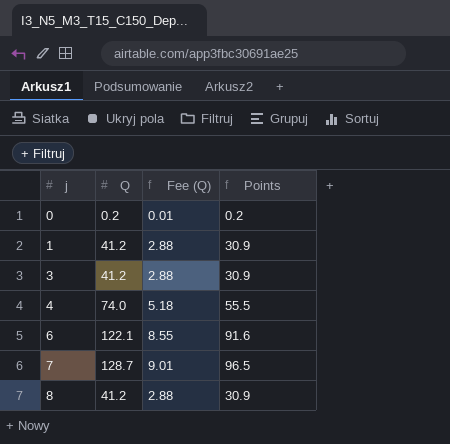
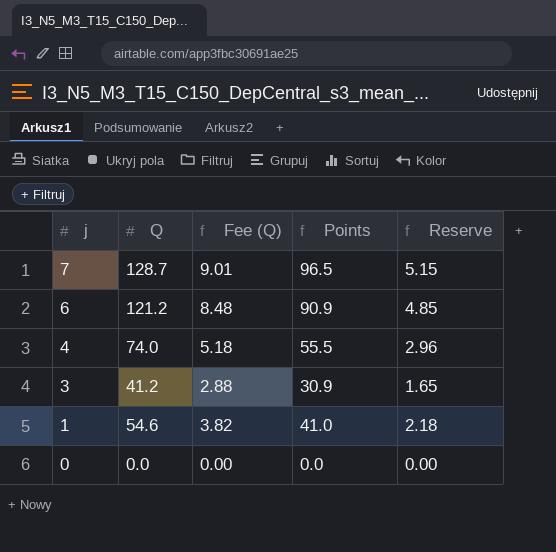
row order: j ascending -> j descending
column Reserve | formula: none -> [Q] * 0.04
row 8: 41.2 | 2.88 | 30.9 -> none
6 | Q: 122.1 -> 121.2
6 | Fee (Q): 8.55 -> 8.48
6 | Points: 91.6 -> 90.9
1 | Q: 41.2 -> 54.6
1 | Fee (Q): 2.88 -> 3.82
1 | Points: 30.9 -> 41.0
0 | Q: 0.2 -> 0.0
0 | Fee (Q): 0.01 -> 0.00
0 | Points: 0.2 -> 0.0

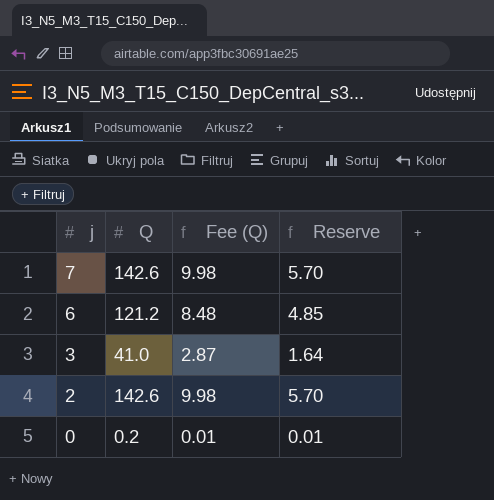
column Points | formula: [Q] * 0.75 -> none
row 4: 74.0 | 5.18 | 55.5 | 2.96 -> none
row 1: 54.6 | 3.82 | 41.0 | 2.18 -> none
7 | Q: 128.7 -> 142.6
7 | Fee (Q): 9.01 -> 9.98
7 | Reserve: 5.15 -> 5.70
3 | Q: 41.2 -> 41.0
3 | Fee (Q): 2.88 -> 2.87
3 | Reserve: 1.65 -> 1.64
row 2: none -> 142.6 | 9.98 | 5.70
0 | Q: 0.0 -> 0.2
0 | Fee (Q): 0.00 -> 0.01
0 | Reserve: 0.00 -> 0.01

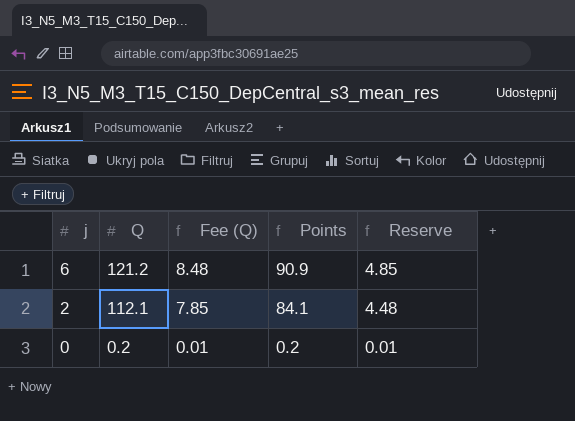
column Points | formula: none -> [Q] * 0.75
row 7: 142.6 | 9.98 | 5.70 -> none
row 3: 41.0 | 2.87 | 1.64 -> none
2 | Q: 142.6 -> 112.1
2 | Fee (Q): 9.98 -> 7.85
2 | Reserve: 5.70 -> 4.48

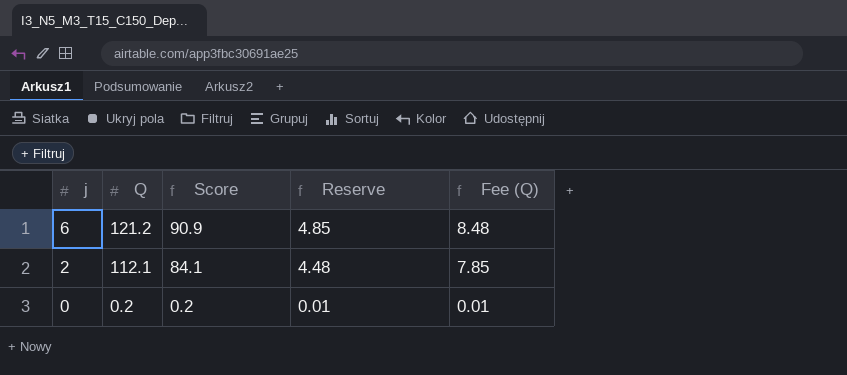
column name: Points -> Score
column Fee (Q) | position: 3 -> 5

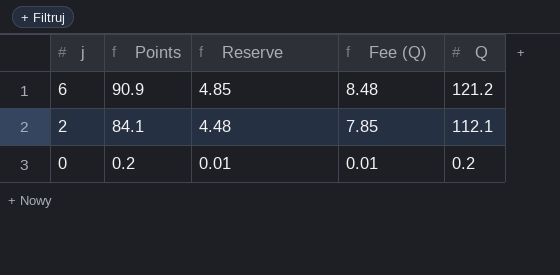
column name: Score -> Points
column Q | position: 2 -> 5

